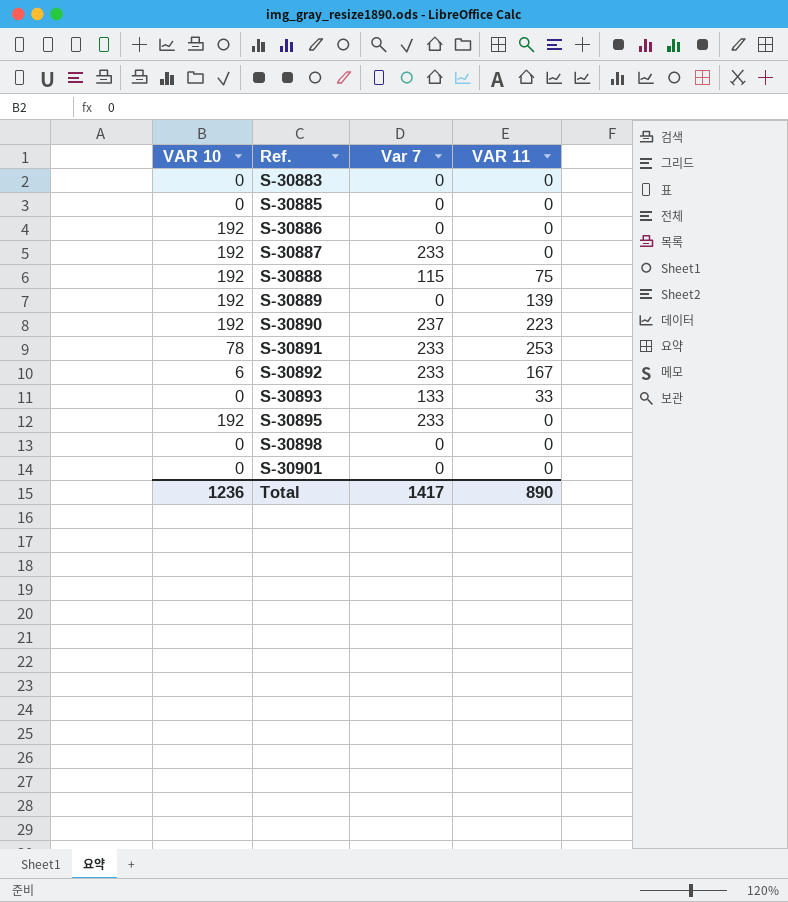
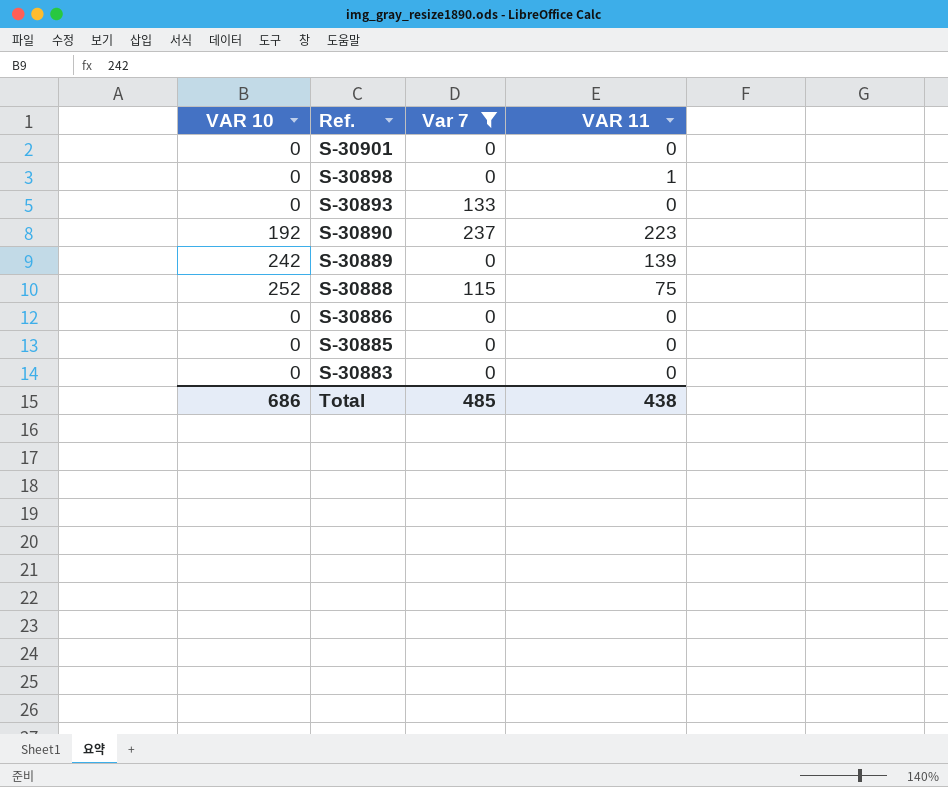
filter: none -> Var 7 != 233
row order: Ref. ascending -> Ref. descending
S-30898 | VAR 11: 0 -> 1
S-30893 | VAR 11: 33 -> 0
S-30889 | VAR 10: 192 -> 242
S-30888 | VAR 10: 192 -> 252
S-30886 | VAR 10: 192 -> 0
Total | VAR 10: 1236 -> 686
Total | Var 7: 1417 -> 485
Total | VAR 11: 890 -> 438

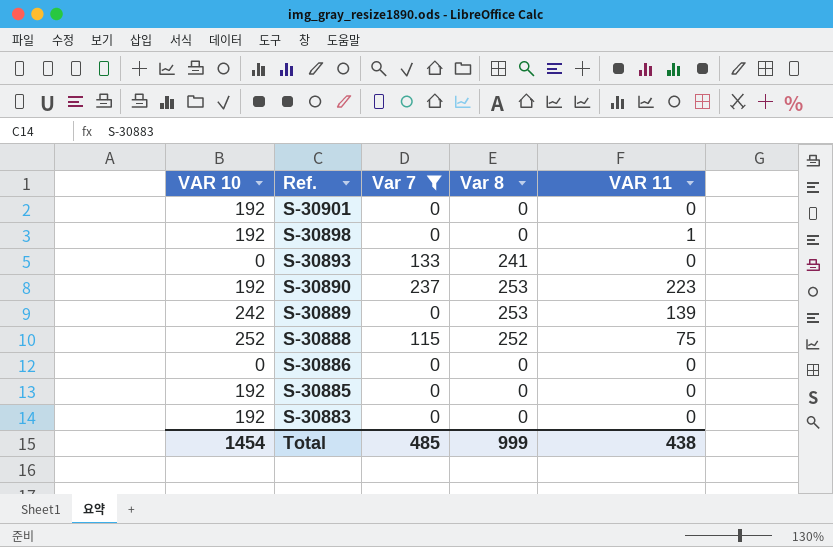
column Var 8 | position: none -> 4
S-30901 | VAR 10: 0 -> 192
S-30898 | VAR 10: 0 -> 192
S-30885 | VAR 10: 0 -> 192
S-30883 | VAR 10: 0 -> 192
Total | VAR 10: 686 -> 1454

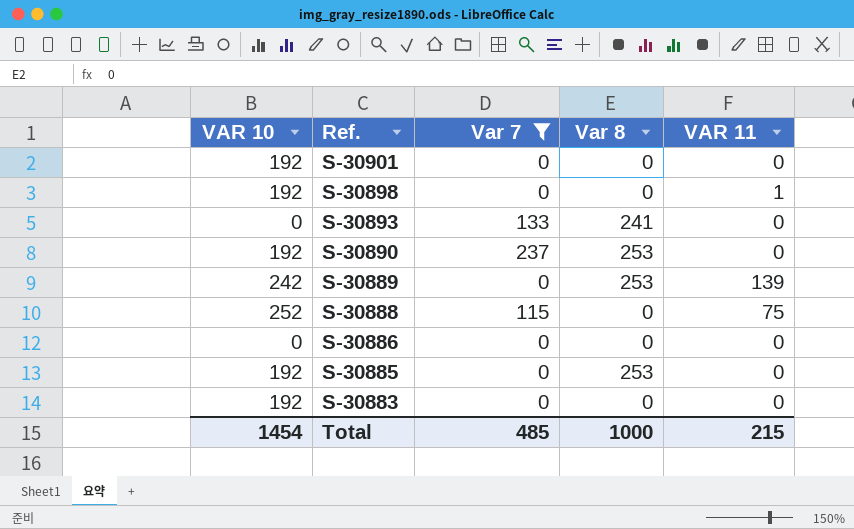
S-30890 | VAR 11: 223 -> 0
S-30888 | Var 8: 252 -> 0
S-30885 | Var 8: 0 -> 253
Total | Var 8: 999 -> 1000
Total | VAR 11: 438 -> 215

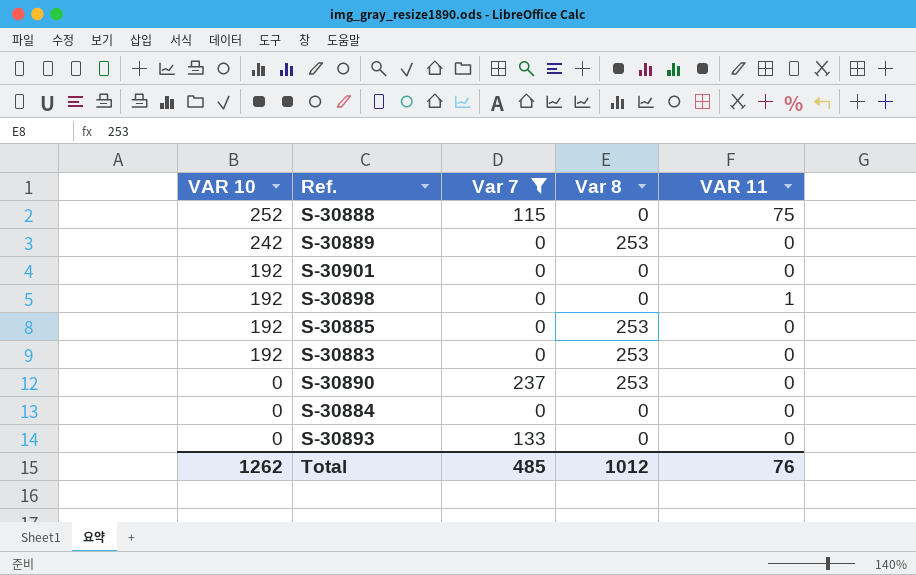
row order: Ref. descending -> VAR 10 descending
row S-30886: 0 | 0 | 0 | 0 -> none
S-30889 | VAR 11: 139 -> 0
S-30883 | Var 8: 0 -> 253
S-30890 | VAR 10: 192 -> 0
row S-30884: none -> 0 | 0 | 0 | 0
S-30893 | Var 8: 241 -> 0
Total | VAR 10: 1454 -> 1262
Total | Var 8: 1000 -> 1012
Total | VAR 11: 215 -> 76

